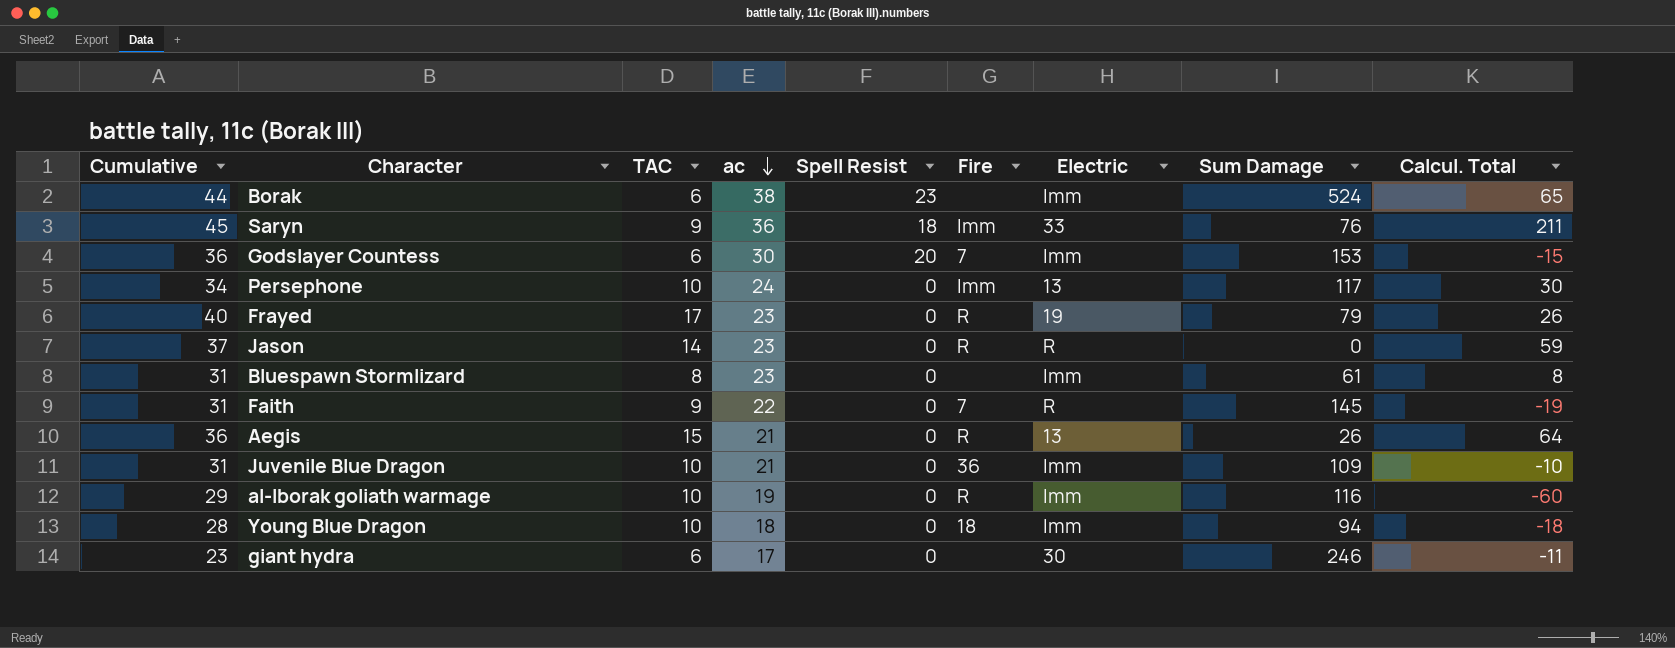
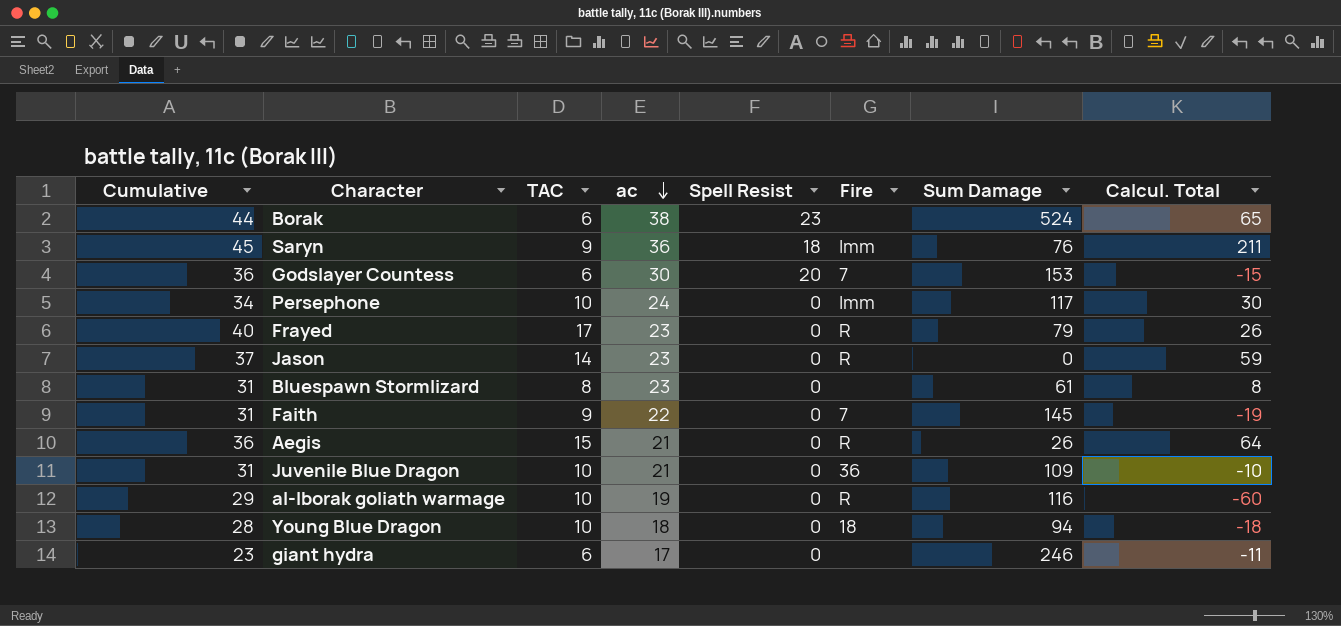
column Electric | position: 7 -> none

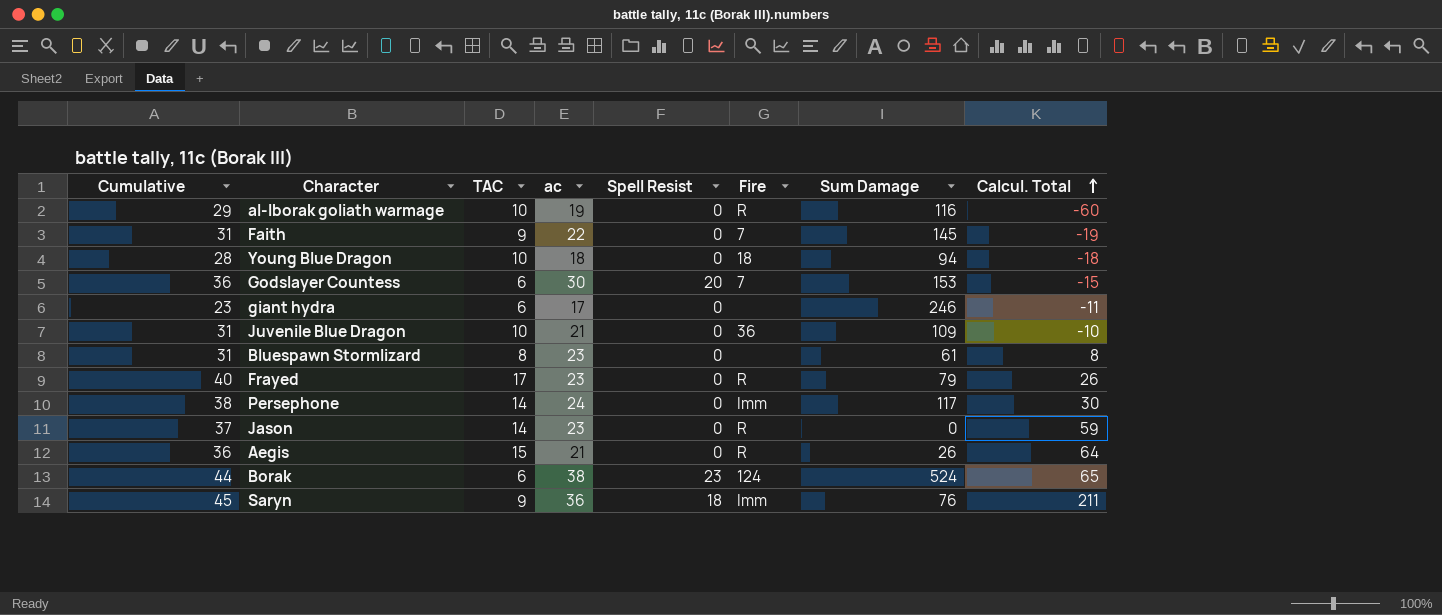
row order: ac descending -> Calcul. Total ascending
Persephone | Cumulative: 34 -> 38
Persephone | TAC: 10 -> 14
Borak | Fire: none -> 124

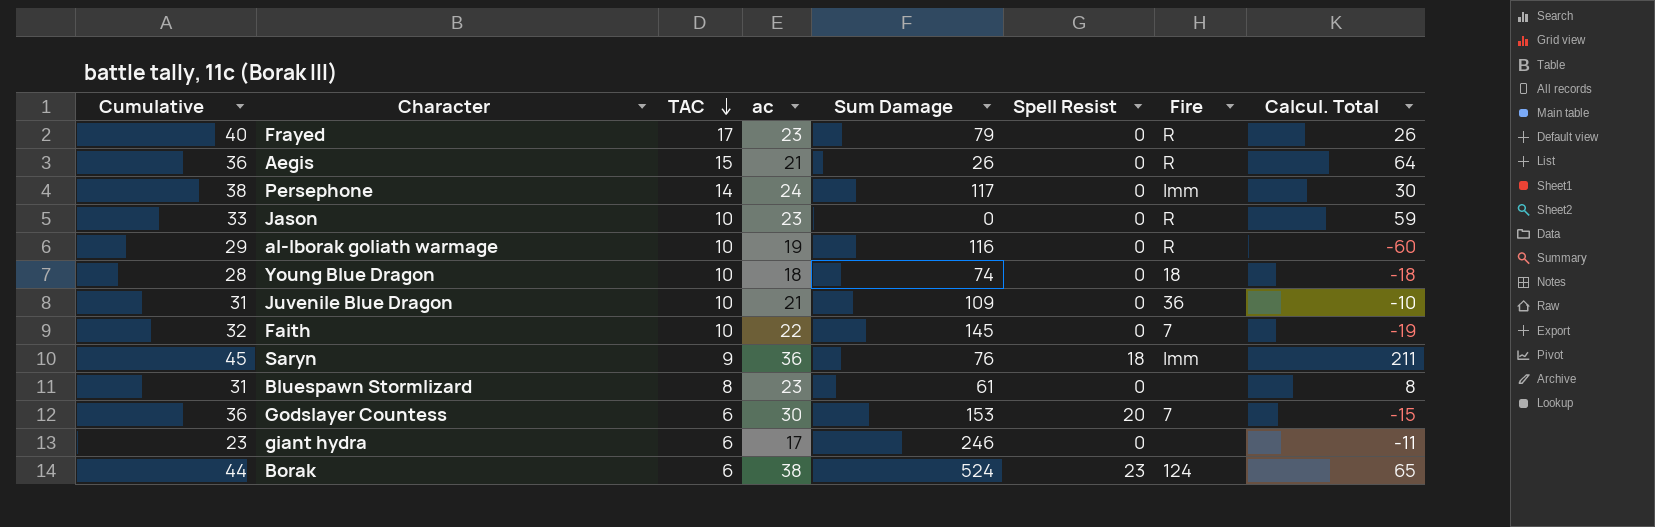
row order: Calcul. Total ascending -> TAC descending
column Sum Damage | position: 7 -> 5
Jason | Cumulative: 37 -> 33
Jason | TAC: 14 -> 10
Young Blue Dragon | Sum Damage: 94 -> 74
Faith | Cumulative: 31 -> 32
Faith | TAC: 9 -> 10

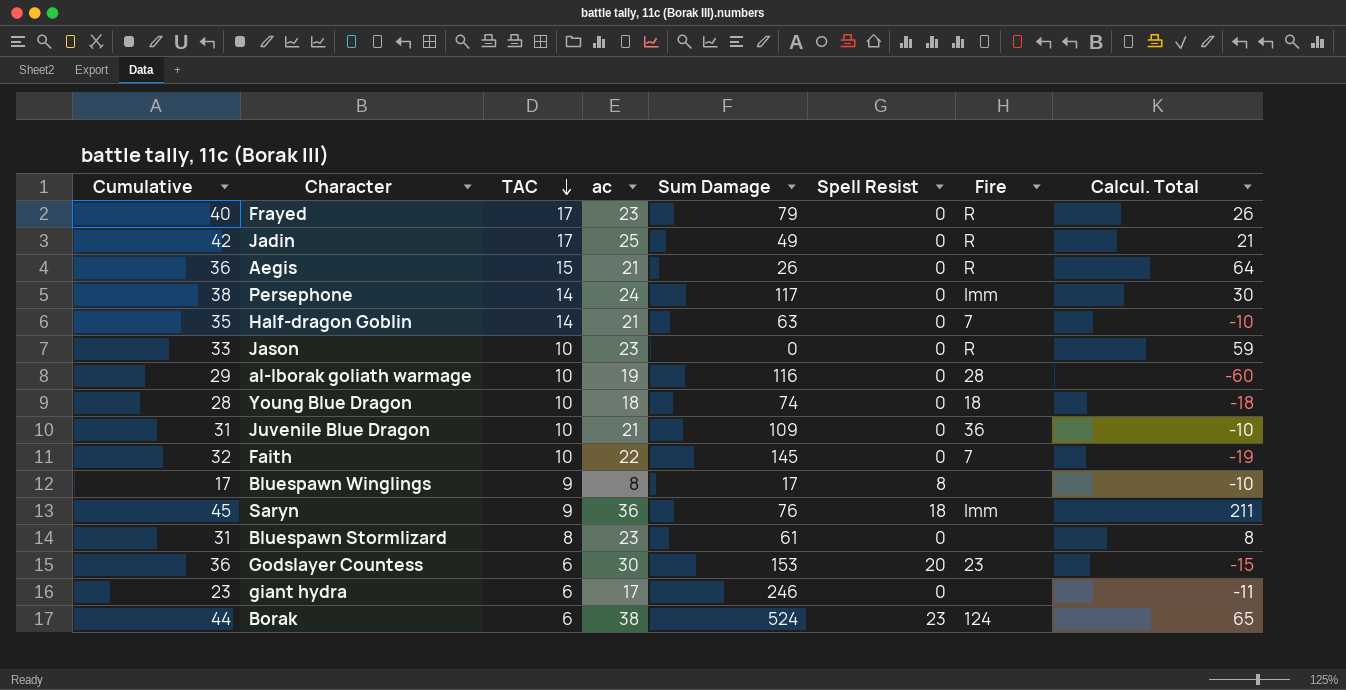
row Jadin: none -> 42 | 17 | 25 | 49 | 0 | R | 21
row Half-dragon Goblin: none -> 35 | 14 | 21 | 63 | 0 | 7 | -10
al-Iborak goliath warmage | Fire: R -> 28
row Bluespawn Winglings: none -> 17 | 9 | 8 | 17 | 8 | none | -10
Godslayer Countess | Fire: 7 -> 23

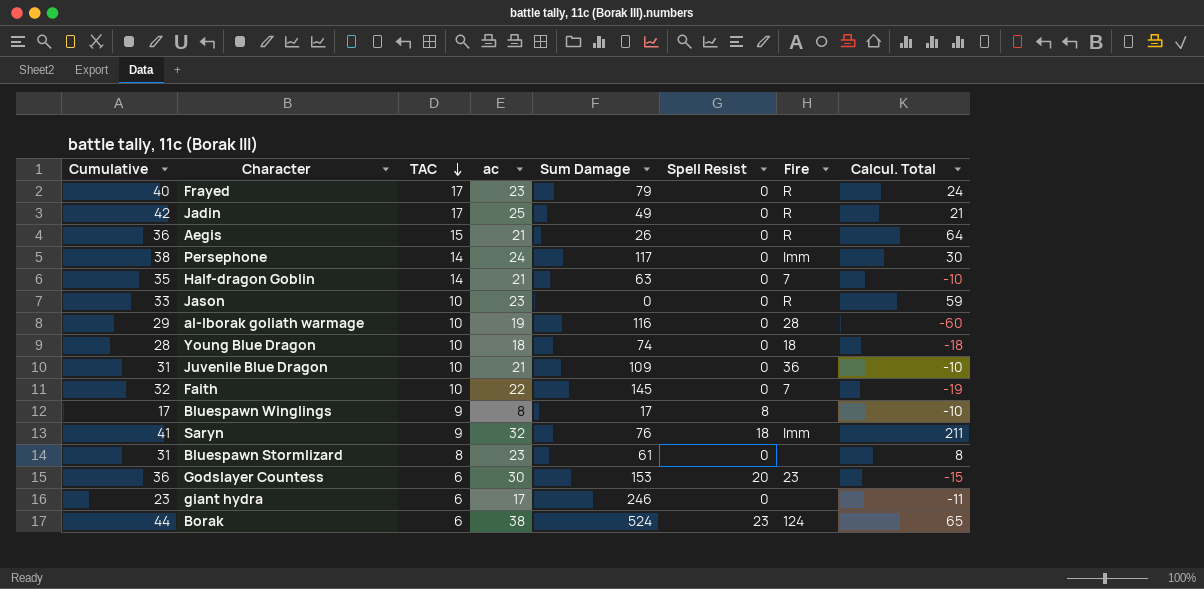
Frayed | Calcul. Total: 26 -> 24
Saryn | Cumulative: 45 -> 41
Saryn | ac: 36 -> 32

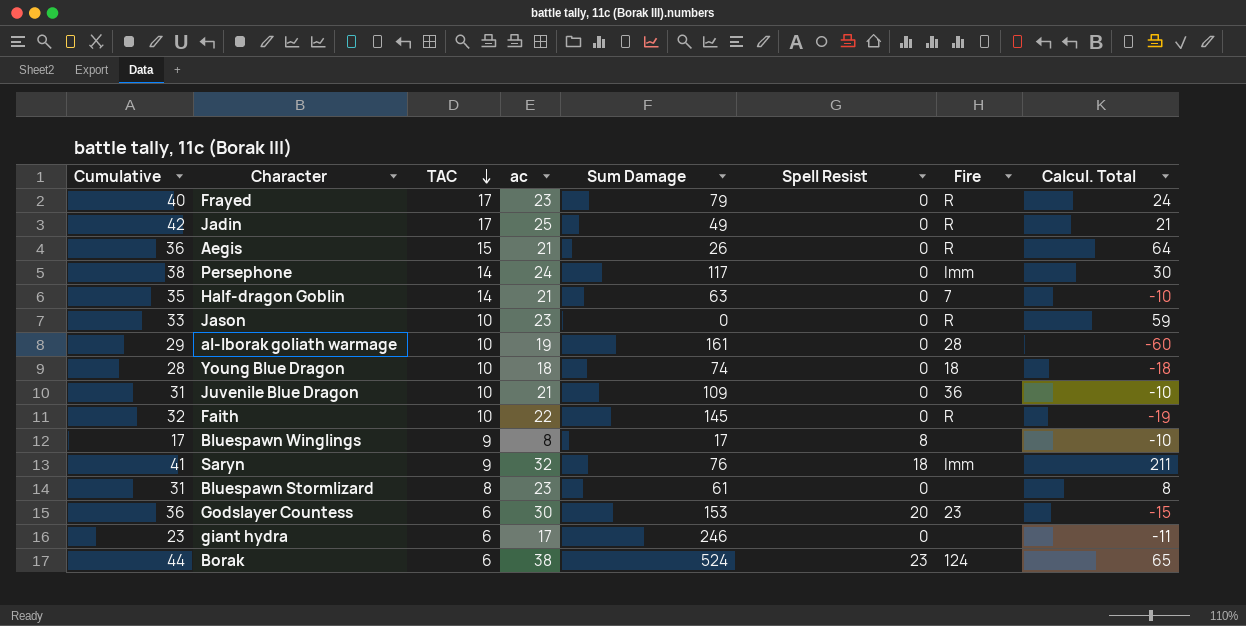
al-Iborak goliath warmage | Sum Damage: 116 -> 161
Faith | Fire: 7 -> R

